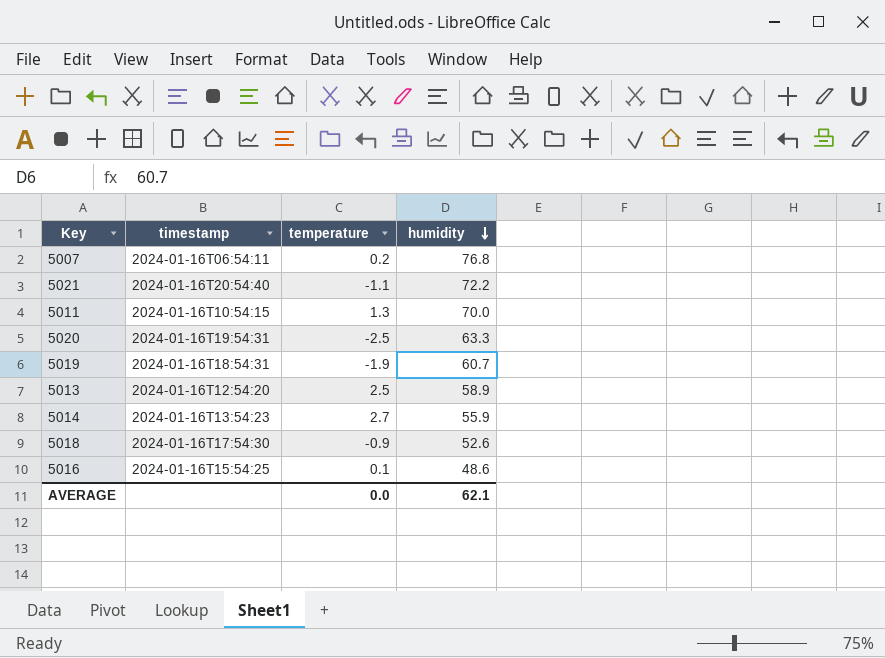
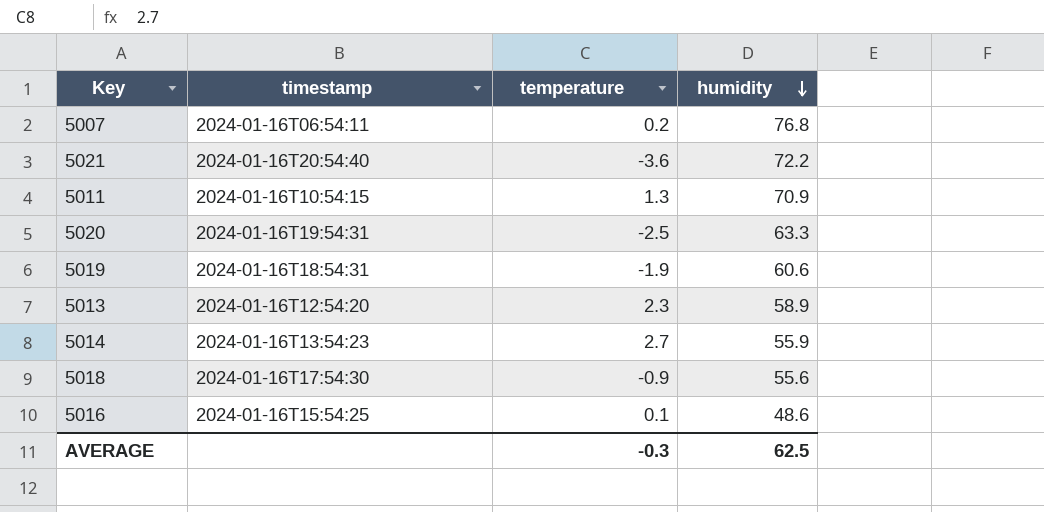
5021 | temperature: -1.1 -> -3.6
5011 | humidity: 70.0 -> 70.9
5019 | humidity: 60.7 -> 60.6
5013 | temperature: 2.5 -> 2.3
5018 | humidity: 52.6 -> 55.6
AVERAGE | temperature: 0.0 -> -0.3
AVERAGE | humidity: 62.1 -> 62.5

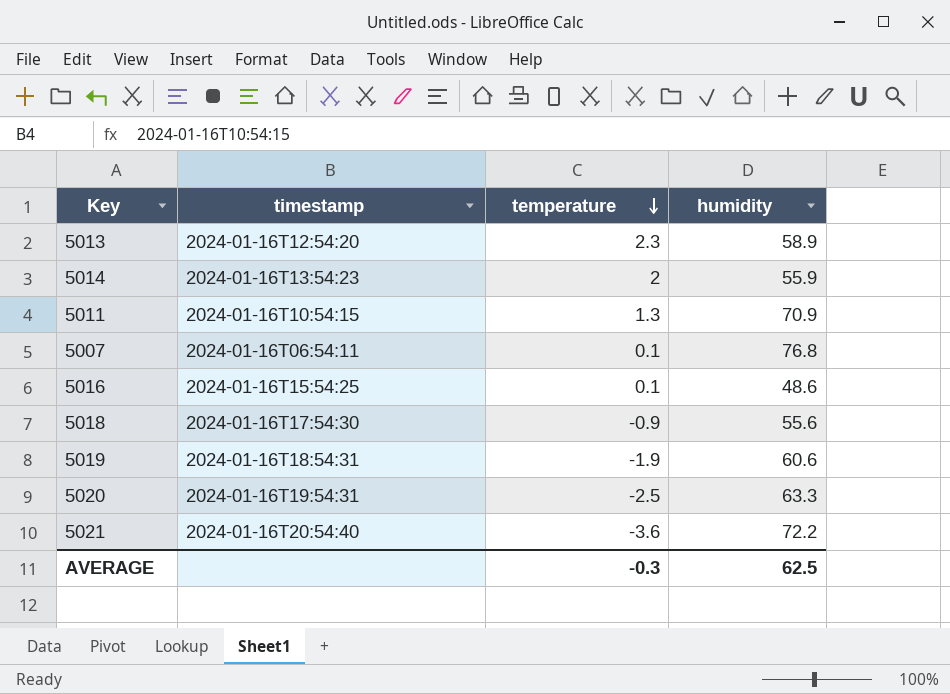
row order: humidity descending -> temperature descending
5014 | temperature: 2.7 -> 2
5007 | temperature: 0.2 -> 0.1

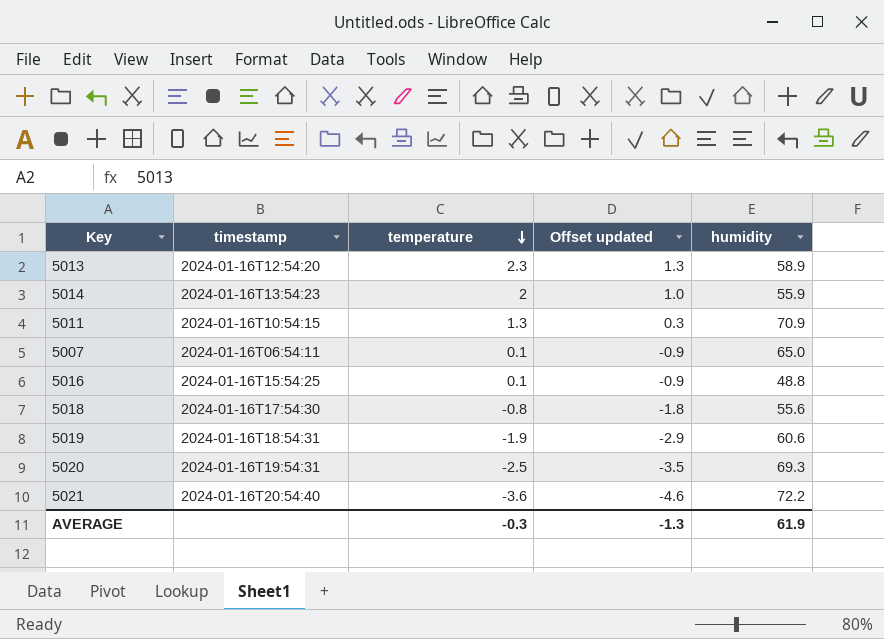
column Offset updated | formula: none -> [temperature] - 1
5007 | humidity: 76.8 -> 65.0
5016 | humidity: 48.6 -> 48.8
5018 | temperature: -0.9 -> -0.8
5020 | humidity: 63.3 -> 69.3
AVERAGE | humidity: 62.5 -> 61.9

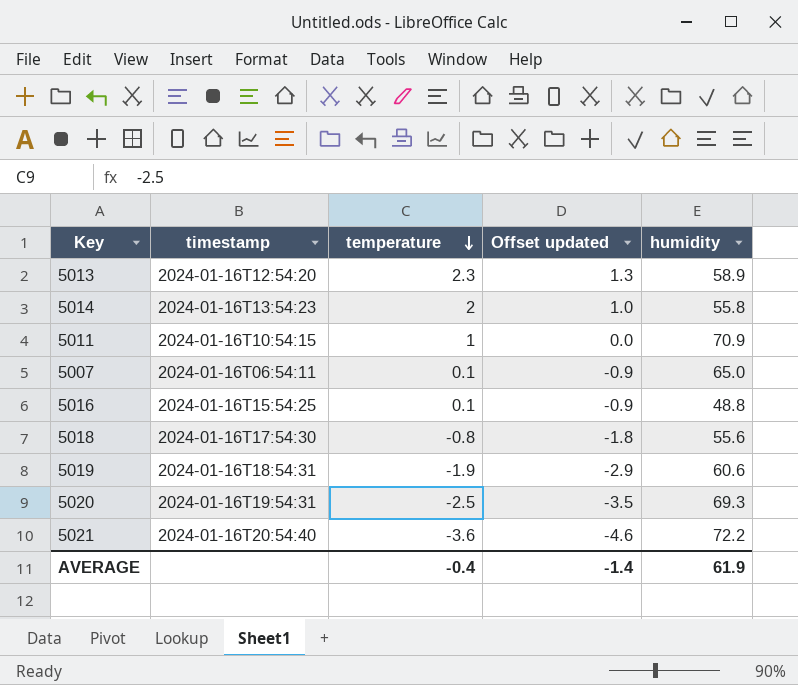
5014 | humidity: 55.9 -> 55.8
5011 | temperature: 1.3 -> 1
5011 | Offset updated: 0.3 -> 0.0
AVERAGE | temperature: -0.3 -> -0.4
AVERAGE | Offset updated: -1.3 -> -1.4

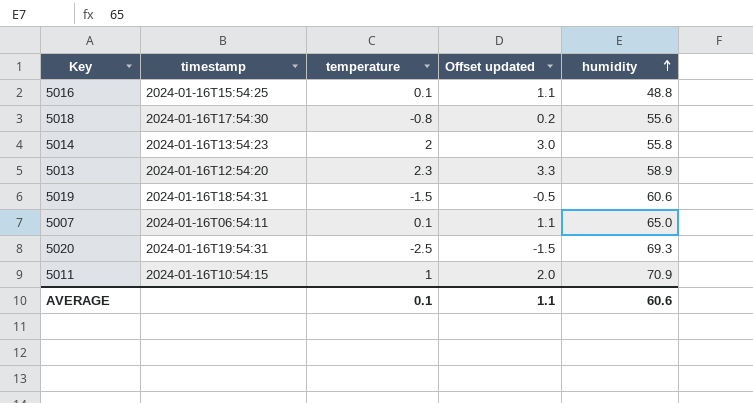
row order: temperature descending -> humidity ascending
column Offset updated | formula: [temperature] - 1 -> [temperature] + 1
row 5021: 2024-01-16T20:54:40 | -3.6 | -4.6 | 72.2 -> none
5019 | temperature: -1.9 -> -1.5
AVERAGE | temperature: -0.4 -> 0.1
AVERAGE | Offset updated: -1.4 -> 1.1
AVERAGE | humidity: 61.9 -> 60.6

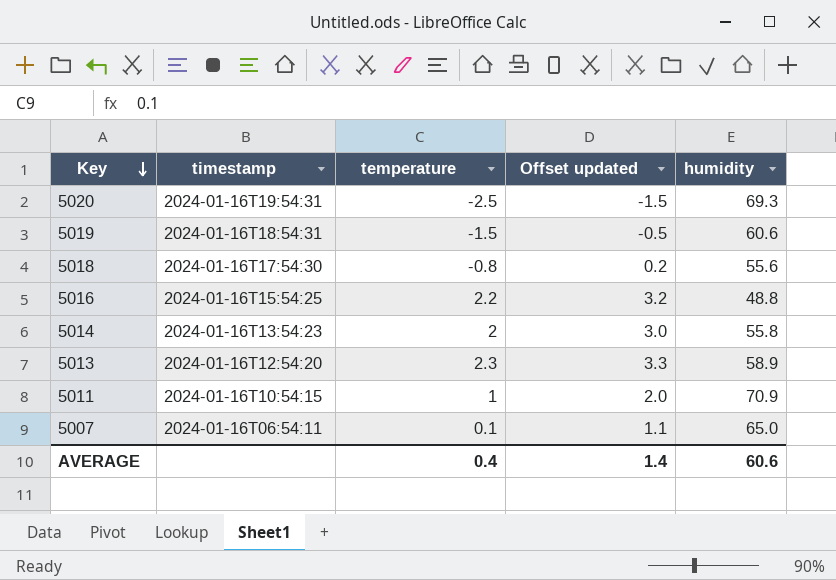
row order: humidity ascending -> Key descending
5016 | temperature: 0.1 -> 2.2
5016 | Offset updated: 1.1 -> 3.2
AVERAGE | temperature: 0.1 -> 0.4
AVERAGE | Offset updated: 1.1 -> 1.4

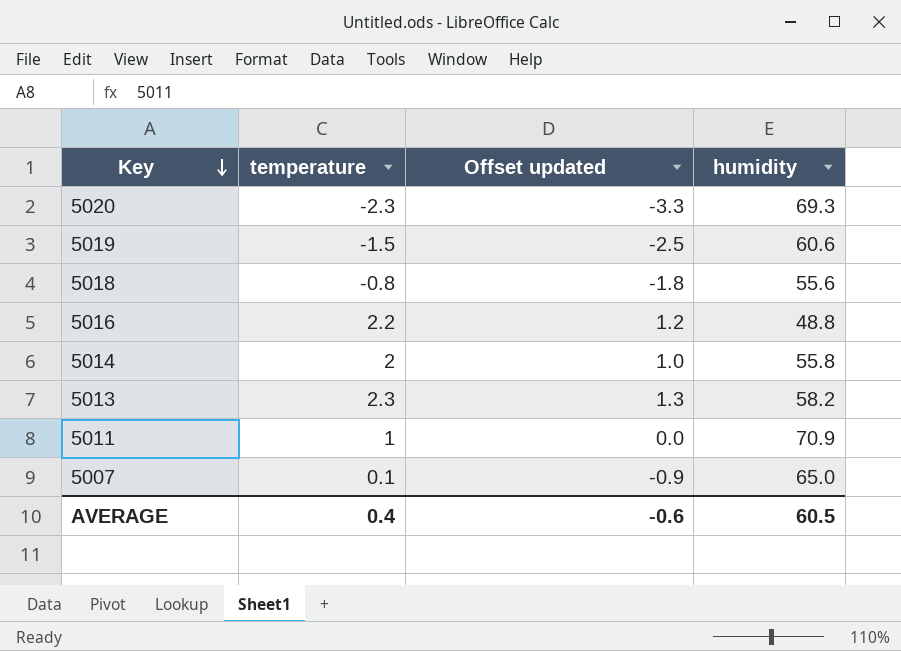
column timestamp | position: 2 -> none
column Offset updated | formula: [temperature] + 1 -> [temperature] - 1
5020 | temperature: -2.5 -> -2.3
5013 | humidity: 58.9 -> 58.2
AVERAGE | Offset updated: 1.4 -> -0.6
AVERAGE | humidity: 60.6 -> 60.5

